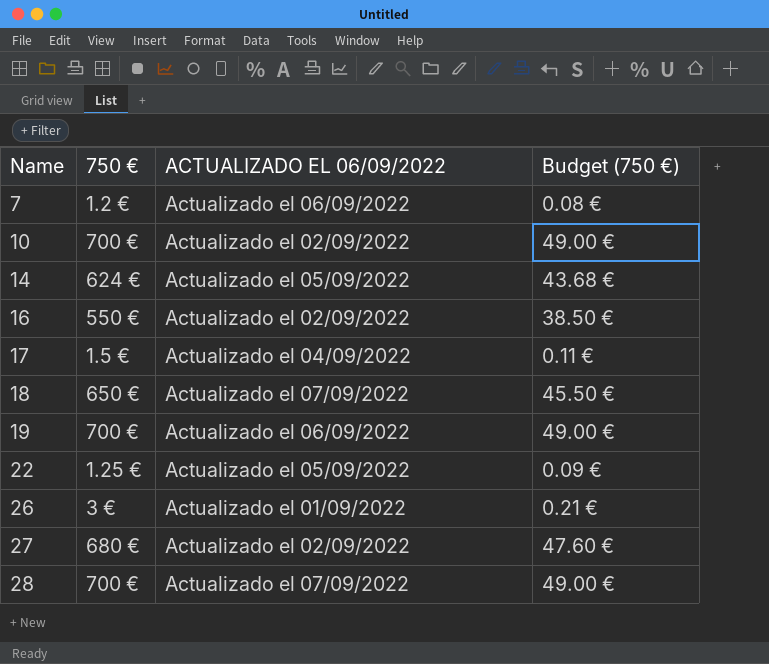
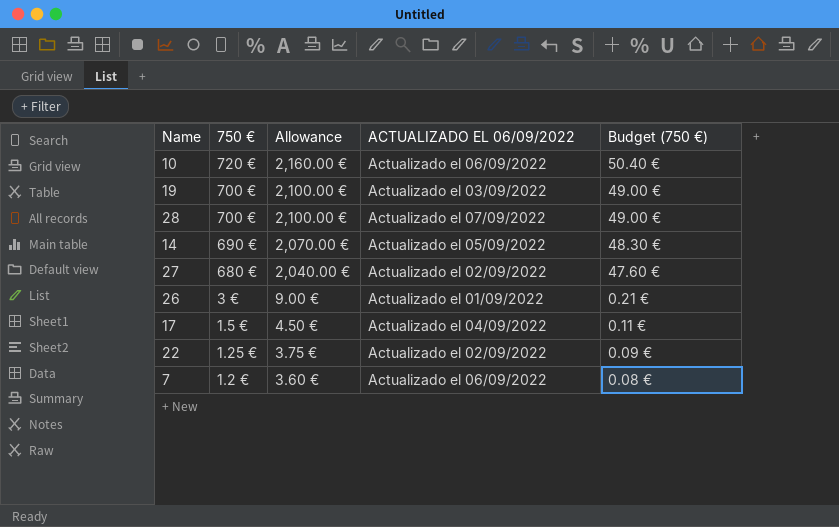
row order: Name ascending -> 750 € descending
column Allowance | formula: none -> [750 €] * 3
row 16: 550 € | Actualizado el 02/09/2022 | 38.50 € -> none
row 18: 650 € | Actualizado el 07/09/2022 | 45.50 € -> none
10 | 750 €: 700 € -> 720 €
10 | ACTUALIZADO EL 06/09/2022: Actualizado el 02/09/2022 -> Actualizado el 06/09/2022
10 | Budget (750 €): 49.00 € -> 50.40 €
19 | ACTUALIZADO EL 06/09/2022: Actualizado el 06/09/2022 -> Actualizado el 03/09/2022
14 | 750 €: 624 € -> 690 €
14 | Budget (750 €): 43.68 € -> 48.30 €
22 | ACTUALIZADO EL 06/09/2022: Actualizado el 05/09/2022 -> Actualizado el 02/09/2022

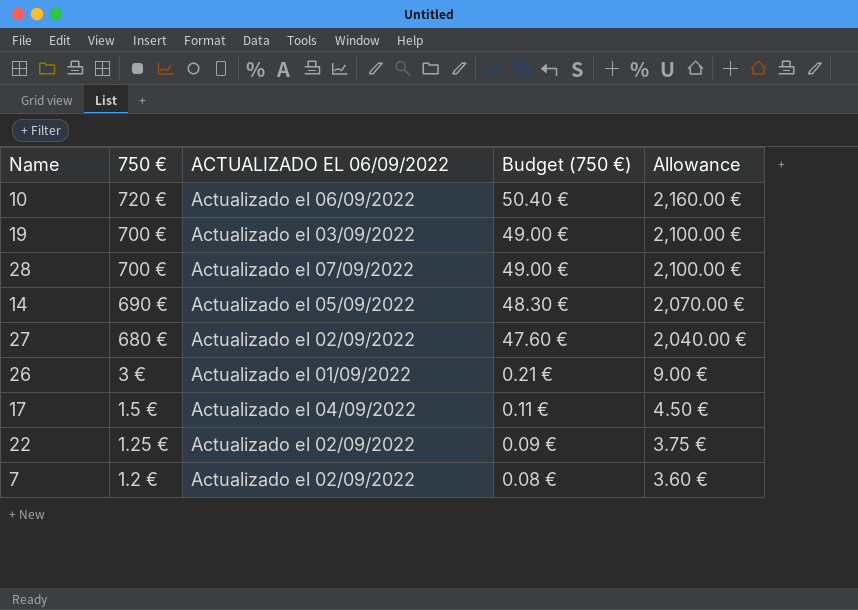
column Allowance | position: 3 -> 5
7 | ACTUALIZADO EL 06/09/2022: Actualizado el 06/09/2022 -> Actualizado el 02/09/2022

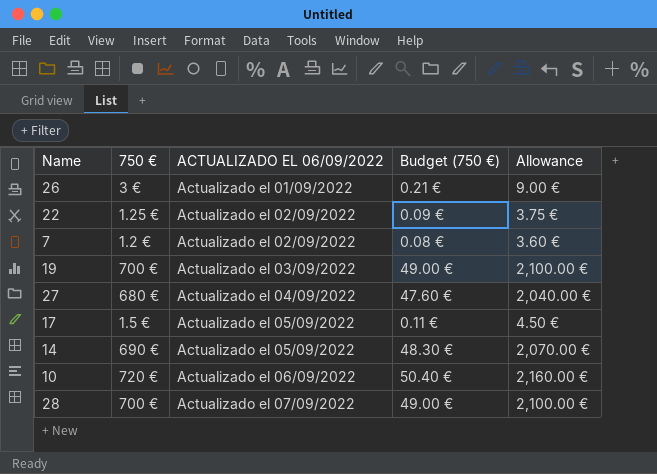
row order: 750 € descending -> ACTUALIZADO EL 06/09/2022 ascending
27 | ACTUALIZADO EL 06/09/2022: Actualizado el 02/09/2022 -> Actualizado el 04/09/2022
17 | ACTUALIZADO EL 06/09/2022: Actualizado el 04/09/2022 -> Actualizado el 05/09/2022

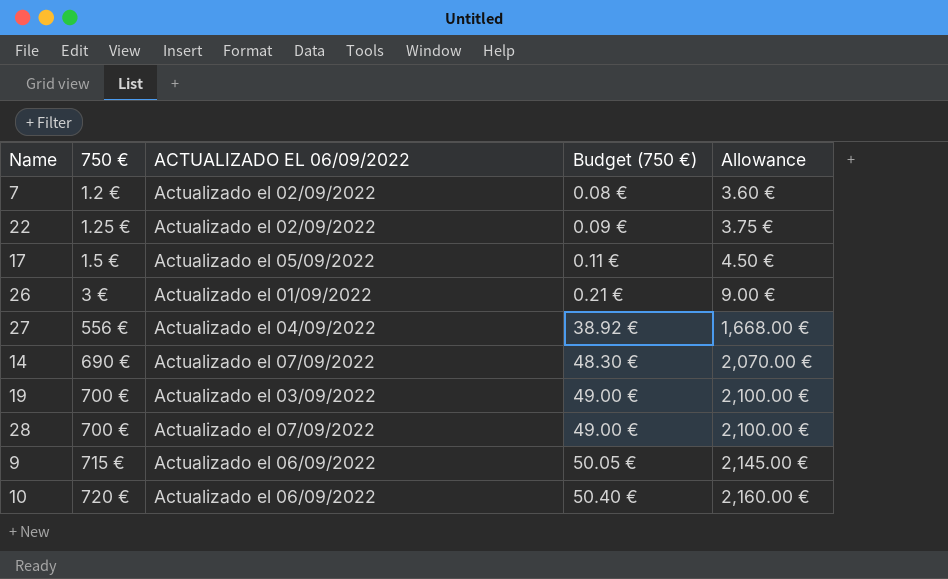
row order: ACTUALIZADO EL 06/09/2022 ascending -> 750 € ascending
27 | 750 €: 680 € -> 556 €
27 | Budget (750 €): 47.60 € -> 38.92 €
27 | Allowance: 2,040.00 € -> 1,668.00 €
14 | ACTUALIZADO EL 06/09/2022: Actualizado el 05/09/2022 -> Actualizado el 07/09/2022
row 9: none -> 715 € | Actualizado el 06/09/2022 | 50.05 € | 2,145.00 €

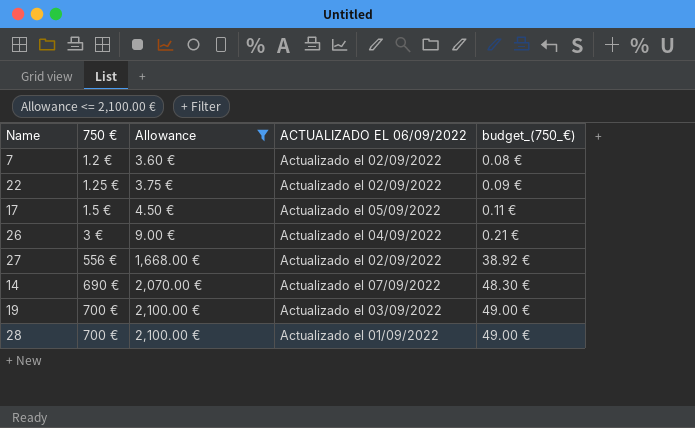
filter: none -> Allowance <= 2,100.00 €
column Allowance | position: 5 -> 3
column name: Budget (750 €) -> budget_(750_€)
26 | ACTUALIZADO EL 06/09/2022: Actualizado el 01/09/2022 -> Actualizado el 04/09/2022
27 | ACTUALIZADO EL 06/09/2022: Actualizado el 04/09/2022 -> Actualizado el 02/09/2022
28 | ACTUALIZADO EL 06/09/2022: Actualizado el 07/09/2022 -> Actualizado el 01/09/2022

